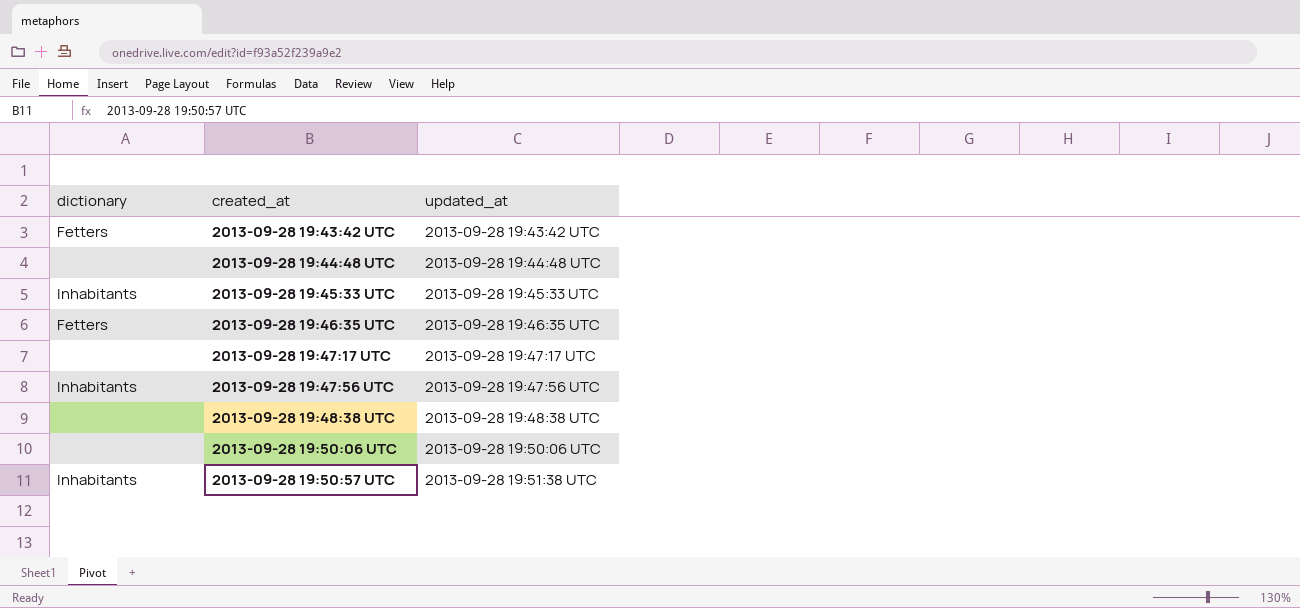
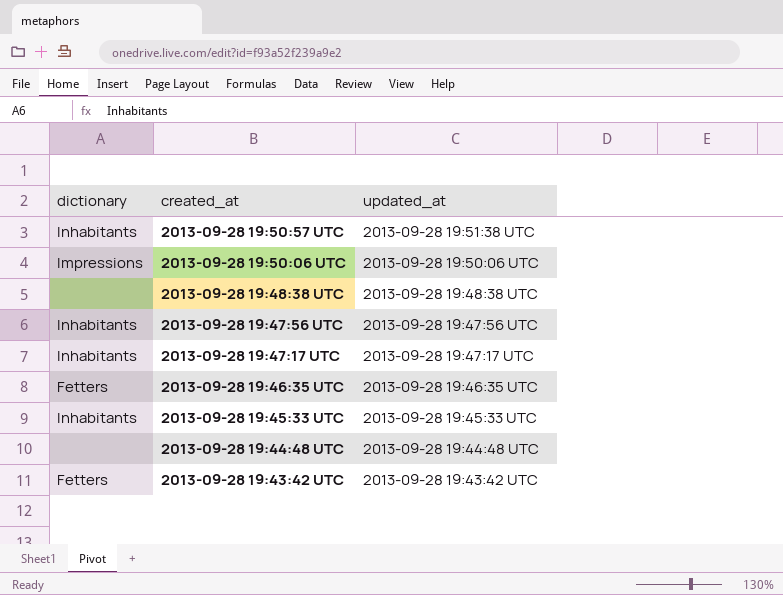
row order: created_at ascending -> created_at descending
2013-09-28 19:50:06 UTC | dictionary: none -> Impressions
2013-09-28 19:47:17 UTC | dictionary: none -> Inhabitants

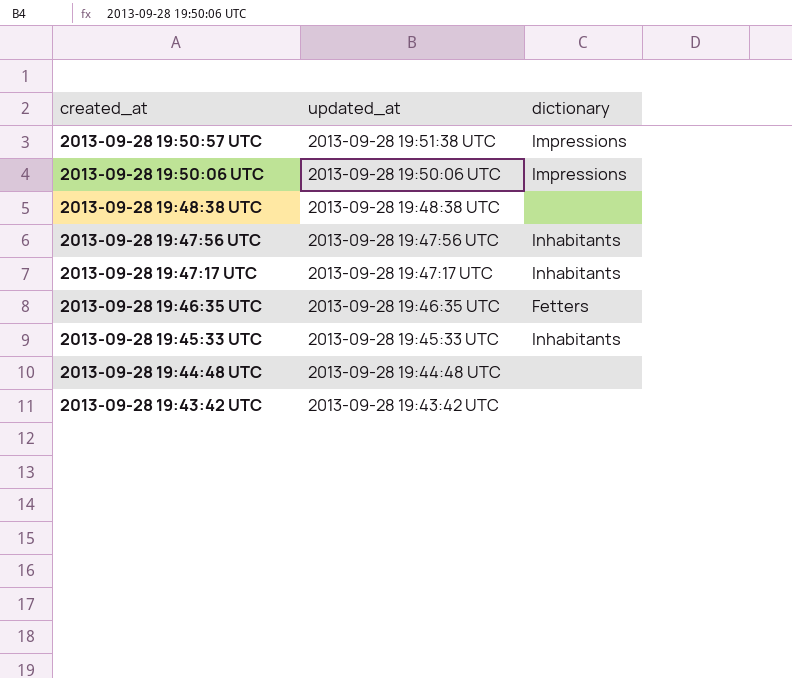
column dictionary | position: 1 -> 3
2013-09-28 19:50:57 UTC | dictionary: Inhabitants -> Impressions
2013-09-28 19:43:42 UTC | dictionary: Fetters -> none

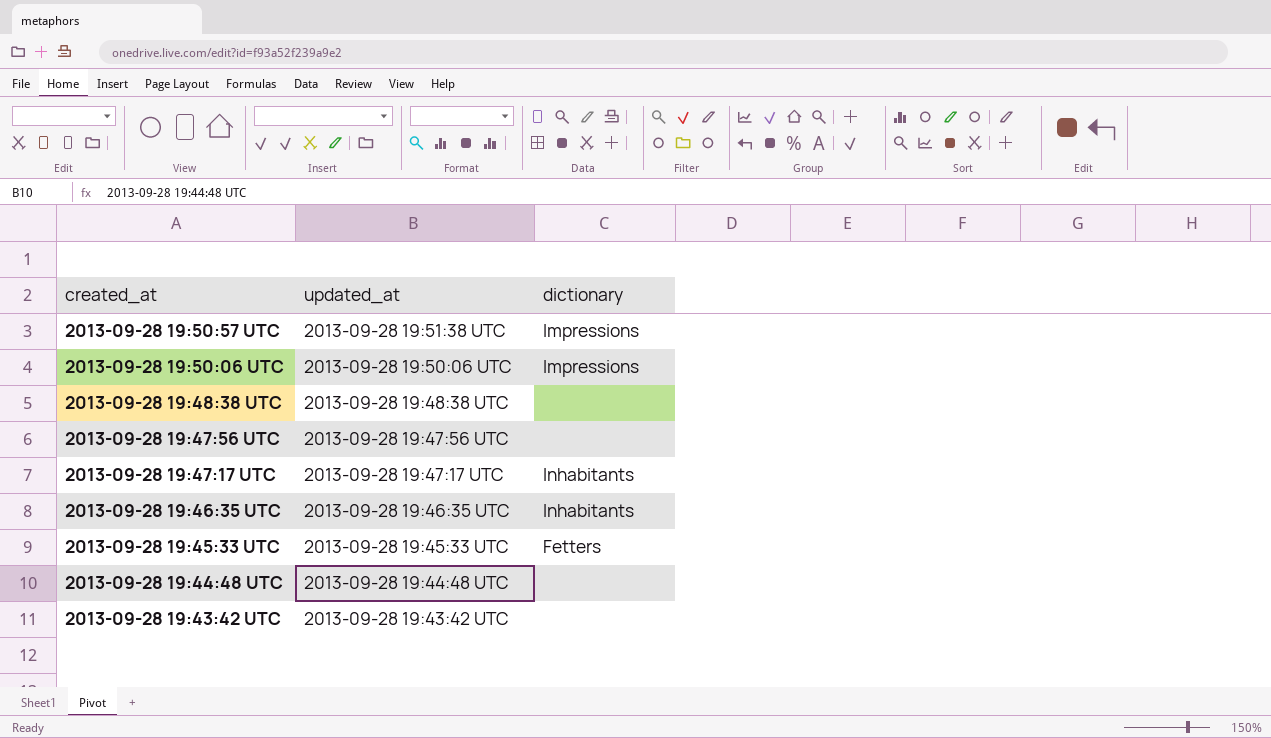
2013-09-28 19:47:56 UTC | dictionary: Inhabitants -> none
2013-09-28 19:46:35 UTC | dictionary: Fetters -> Inhabitants
2013-09-28 19:45:33 UTC | dictionary: Inhabitants -> Fetters

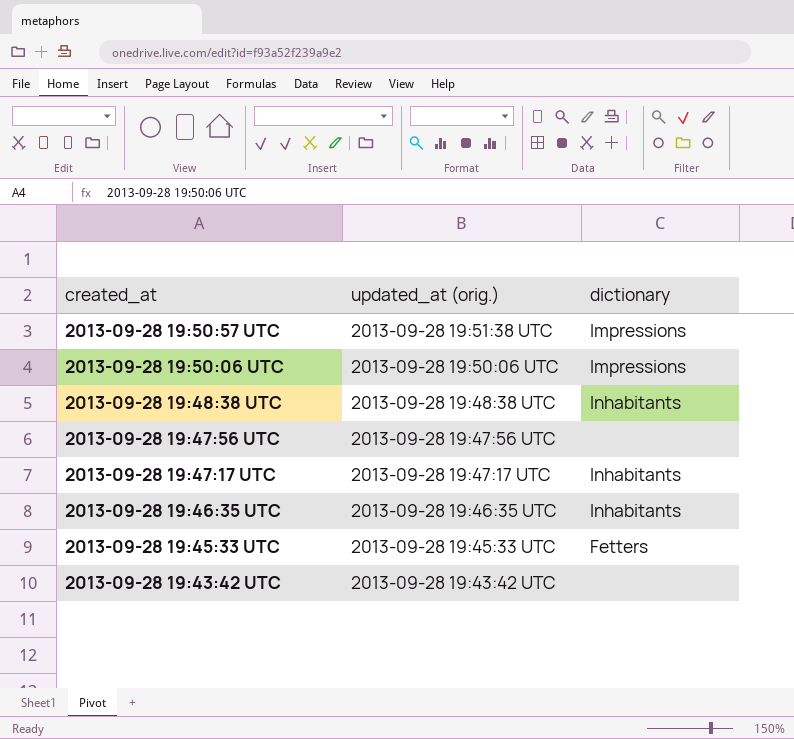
column name: updated_at -> updated_at (orig.)
row 2013-09-28 19:44:48 UTC: 2013-09-28 19:44:48 UTC | none -> none
2013-09-28 19:48:38 UTC | dictionary: none -> Inhabitants

